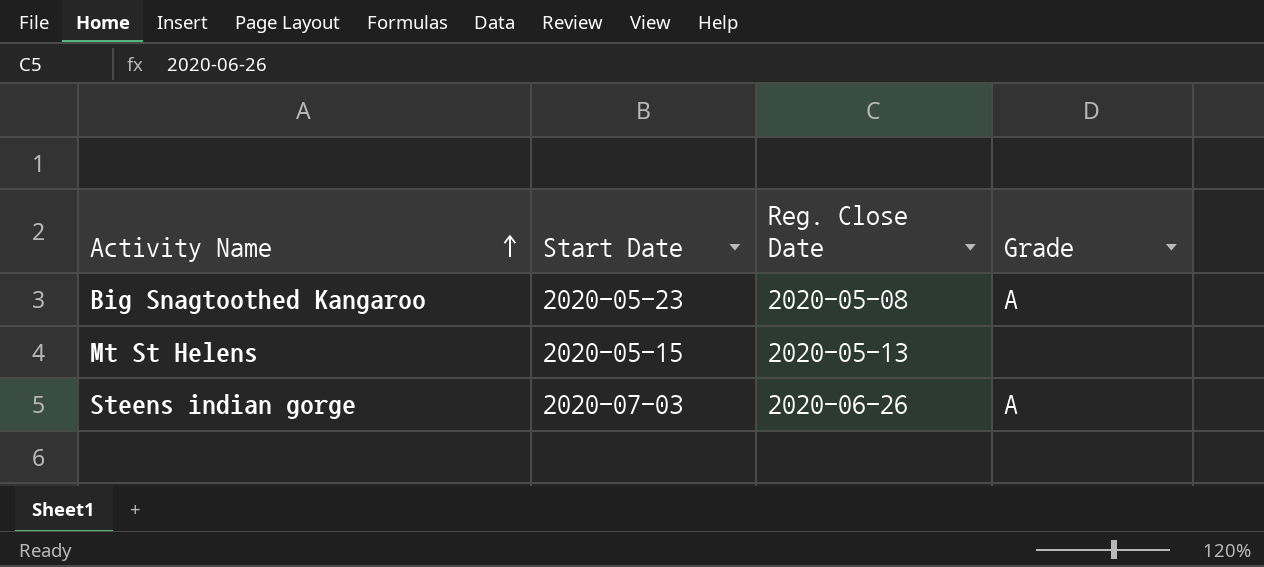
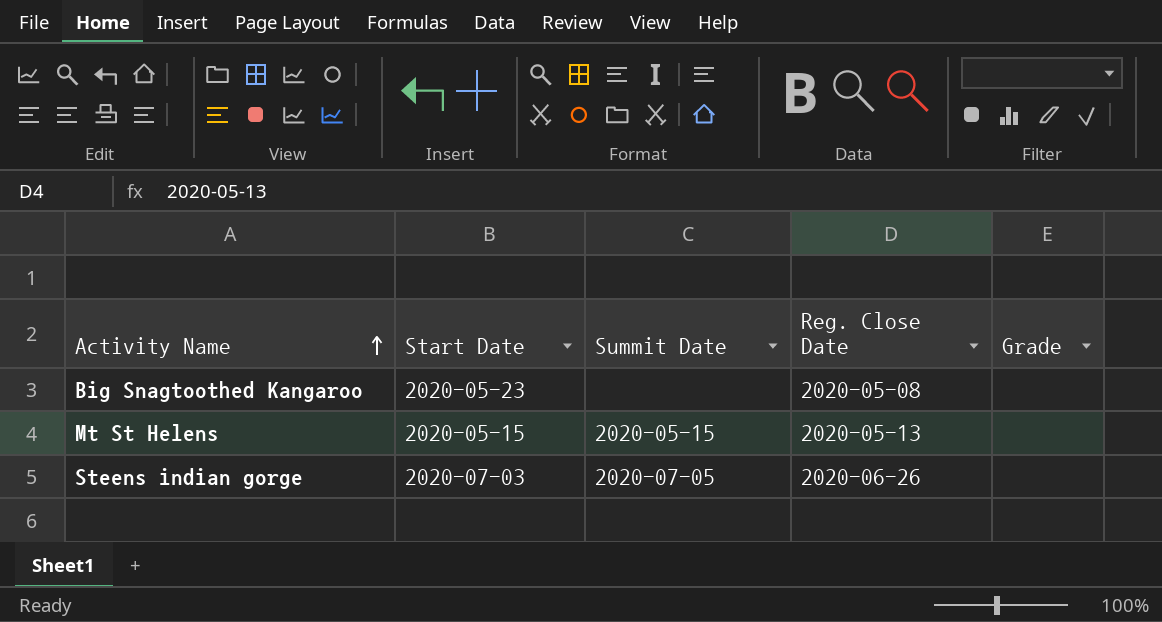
column Summit Date | position: none -> 3
Big Snagtoothed Kangaroo | Grade: A -> none
Steens indian gorge | Grade: A -> none

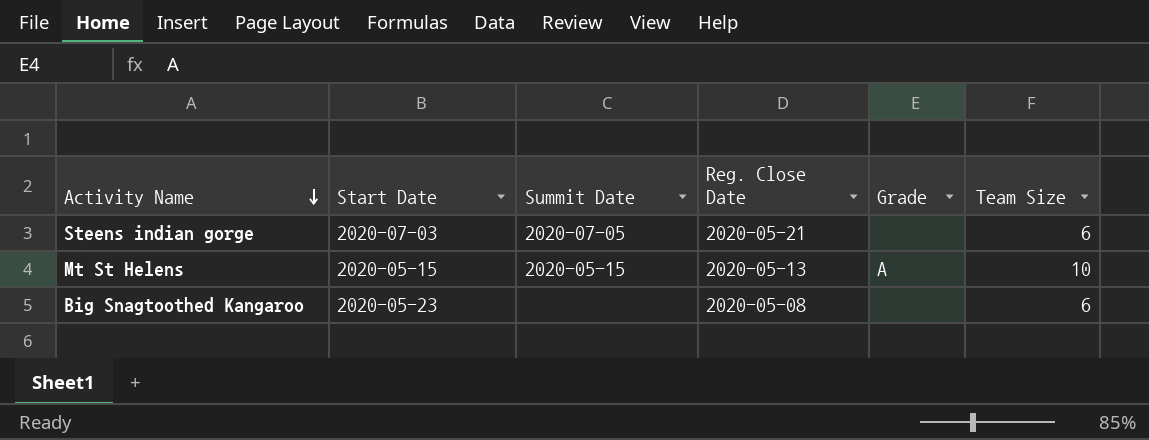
row order: Activity Name ascending -> Activity Name descending
column Team Size | position: none -> 6
Steens indian gorge | Reg. Close Date: 2020-06-26 -> 2020-05-21
Mt St Helens | Grade: none -> A

